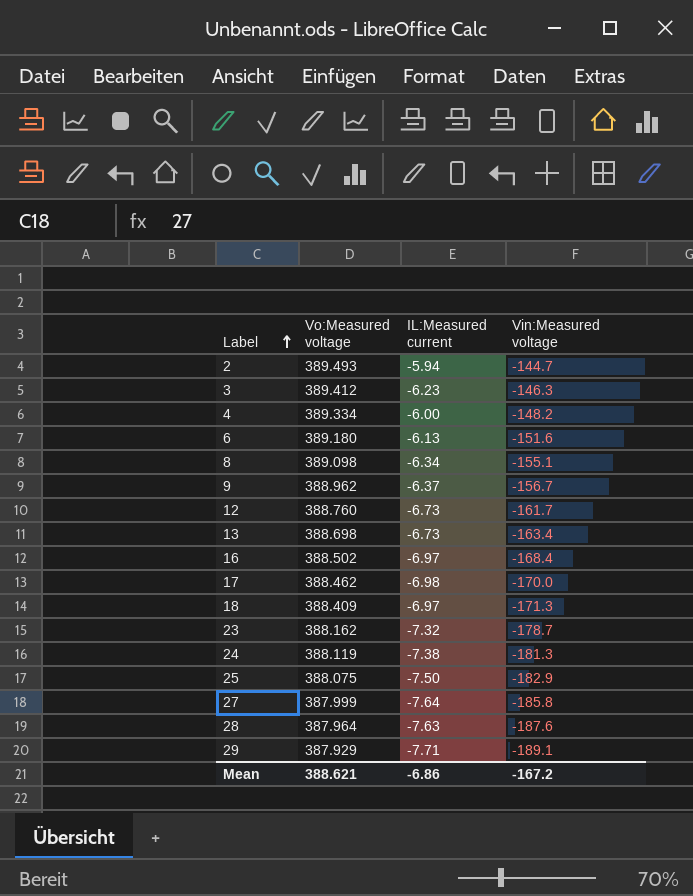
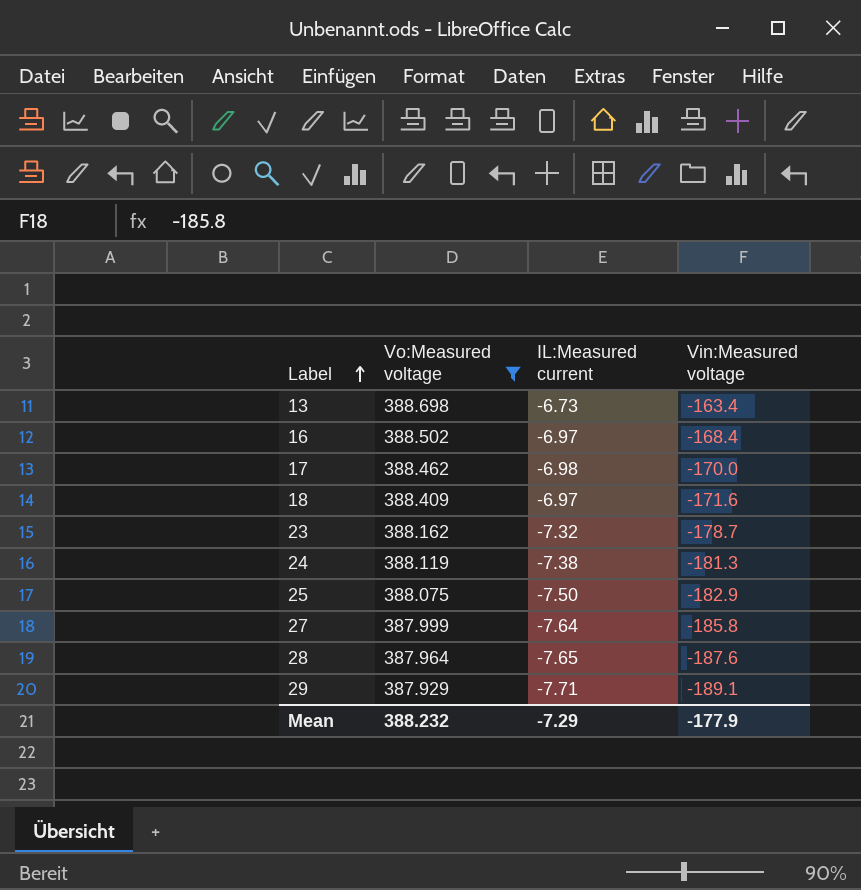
filter: none -> Vo:Measured voltage <= 388.698
18 | Vin:Measured voltage: -171.3 -> -171.6
28 | IL:Measured current: -7.63 -> -7.65
Mean | Vo:Measured voltage: 388.621 -> 388.232
Mean | IL:Measured current: -6.86 -> -7.29
Mean | Vin:Measured voltage: -167.2 -> -177.9

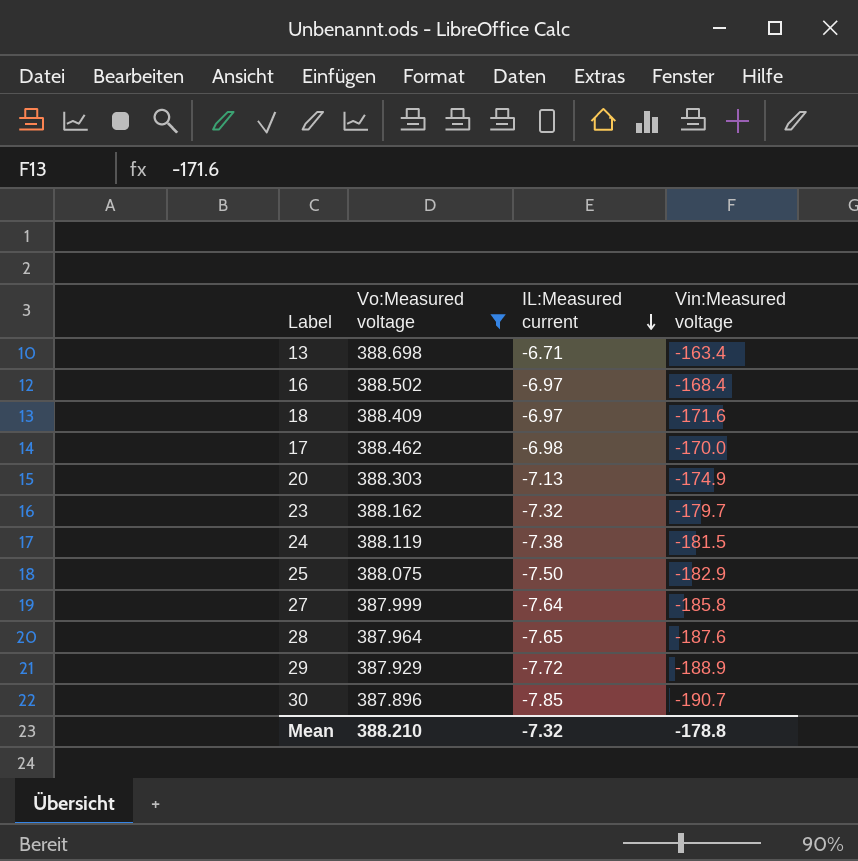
row order: Label ascending -> IL:Measured current descending
13 | IL:Measured current: -6.73 -> -6.71
row 20: none -> 388.303 | -7.13 | -174.9
23 | Vin:Measured voltage: -178.7 -> -179.7
24 | Vin:Measured voltage: -181.3 -> -181.5
29 | IL:Measured current: -7.71 -> -7.72
29 | Vin:Measured voltage: -189.1 -> -188.9
row 30: none -> 387.896 | -7.85 | -190.7
Mean | Vo:Measured voltage: 388.232 -> 388.210
Mean | IL:Measured current: -7.29 -> -7.32
Mean | Vin:Measured voltage: -177.9 -> -178.8

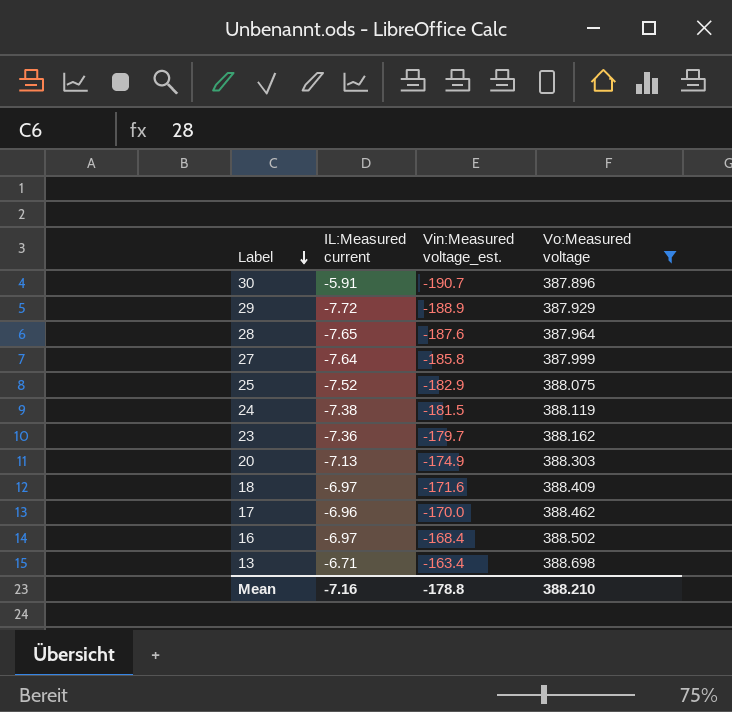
row order: IL:Measured current descending -> Label descending
column name: Vin:Measured voltage -> Vin:Measured voltage_est.
column Vo:Measured voltage | position: 2 -> 4
30 | IL:Measured current: -7.85 -> -5.91
25 | IL:Measured current: -7.50 -> -7.52
23 | IL:Measured current: -7.32 -> -7.36
17 | IL:Measured current: -6.98 -> -6.96
Mean | IL:Measured current: -7.32 -> -7.16

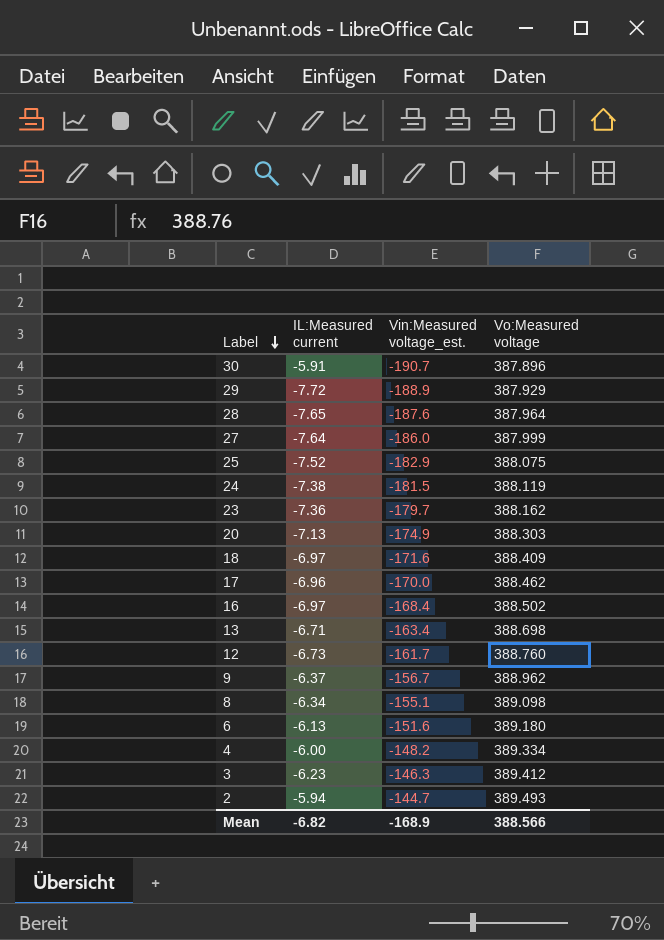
filter: Vo:Measured voltage <= 388.698 -> none
27 | Vin:Measured voltage_est.: -185.8 -> -186.0
Mean | IL:Measured current: -7.16 -> -6.82
Mean | Vin:Measured voltage_est.: -178.8 -> -168.9
Mean | Vo:Measured voltage: 388.210 -> 388.566

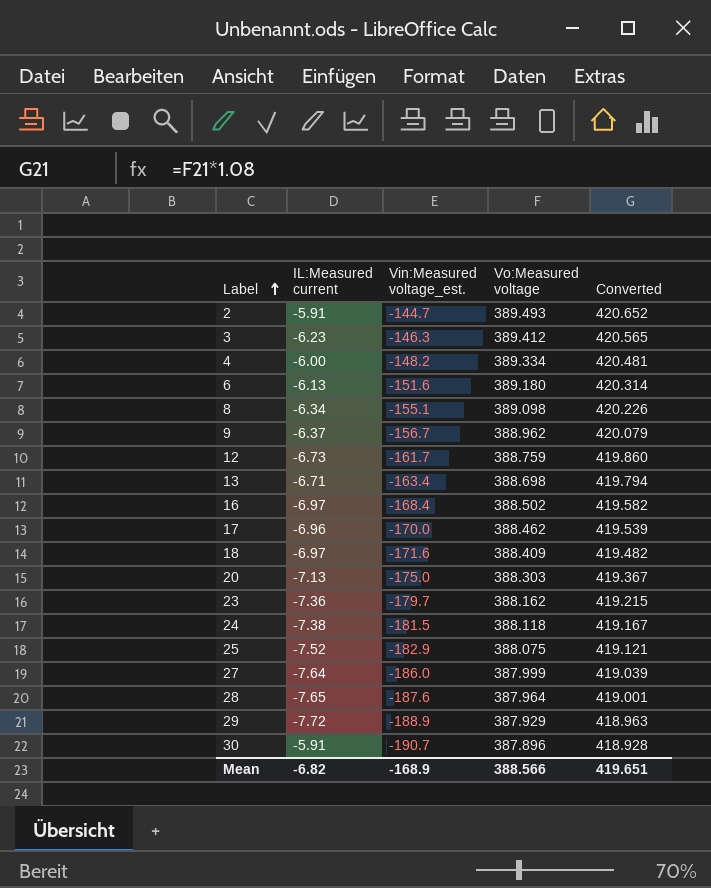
row order: Label descending -> Label ascending
column Converted | formula: none -> [Vo:Measured voltage] * 1.08
2 | IL:Measured current: -5.94 -> -5.91
12 | Vo:Measured voltage: 388.760 -> 388.759
20 | Vin:Measured voltage_est.: -174.9 -> -175.0
24 | Vo:Measured voltage: 388.119 -> 388.118

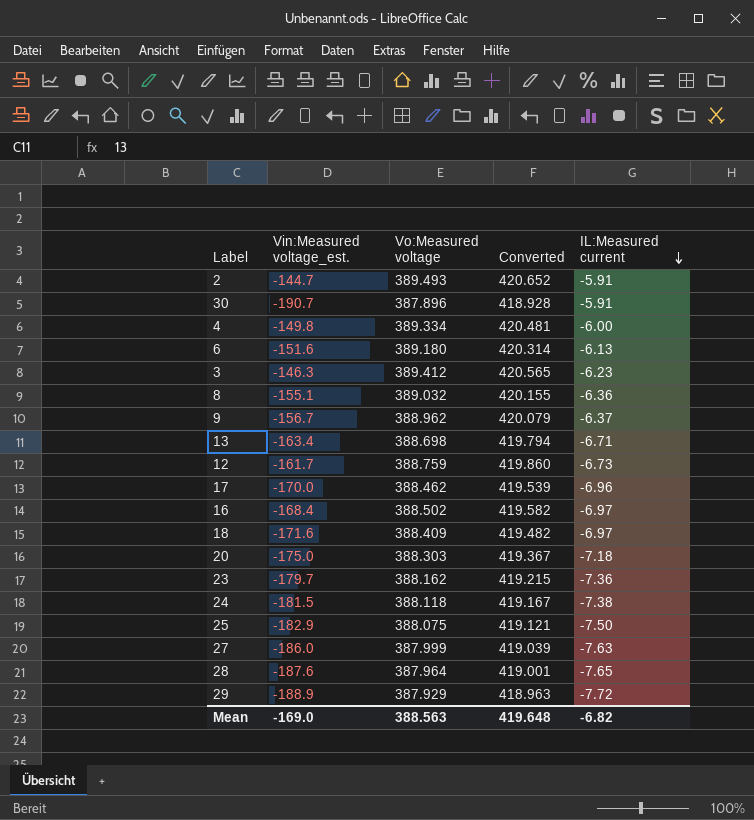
row order: Label ascending -> IL:Measured current descending
column IL:Measured current | position: 2 -> 5
4 | Vin:Measured voltage_est.: -148.2 -> -149.8
8 | Vo:Measured voltage: 389.098 -> 389.032
8 | Converted: 420.226 -> 420.155
8 | IL:Measured current: -6.34 -> -6.36
20 | IL:Measured current: -7.13 -> -7.18
25 | IL:Measured current: -7.52 -> -7.50
27 | IL:Measured current: -7.64 -> -7.63
Mean | Vin:Measured voltage_est.: -168.9 -> -169.0
Mean | Vo:Measured voltage: 388.566 -> 388.563
Mean | Converted: 419.651 -> 419.648

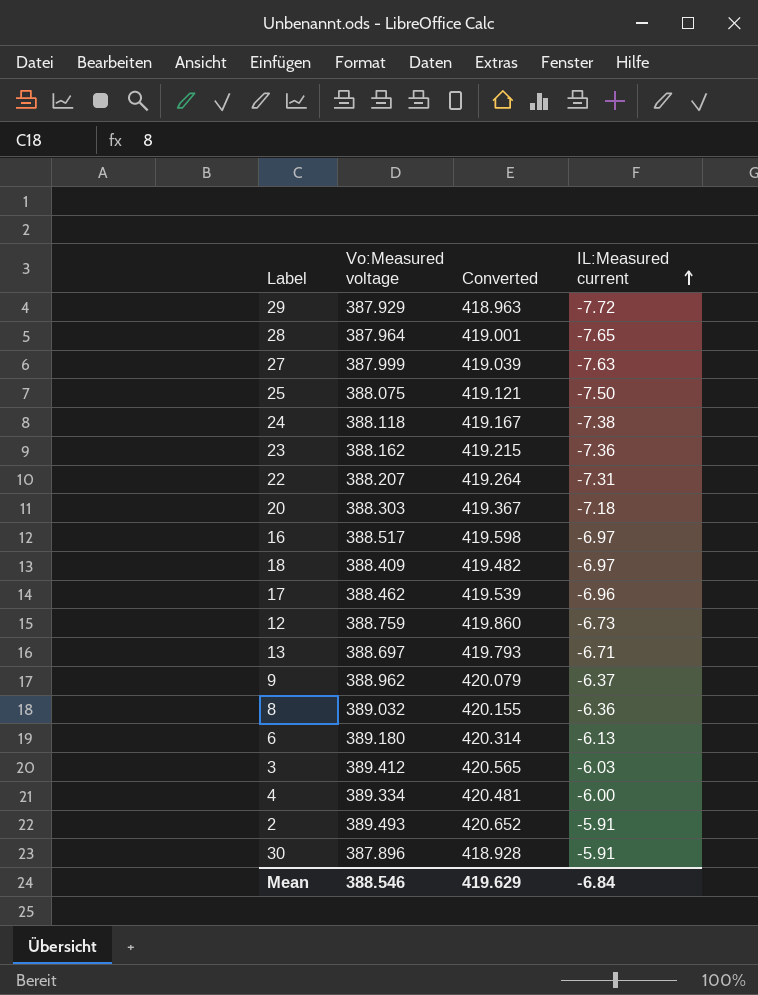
row order: IL:Measured current descending -> IL:Measured current ascending
column Vin:Measured voltage_est. | position: 2 -> none
row 22: none -> 388.207 | 419.264 | -7.31
16 | Vo:Measured voltage: 388.502 -> 388.517
16 | Converted: 419.582 -> 419.598
13 | Vo:Measured voltage: 388.698 -> 388.697
13 | Converted: 419.794 -> 419.793
3 | IL:Measured current: -6.23 -> -6.03
Mean | Vo:Measured voltage: 388.563 -> 388.546
Mean | Converted: 419.648 -> 419.629
Mean | IL:Measured current: -6.82 -> -6.84

